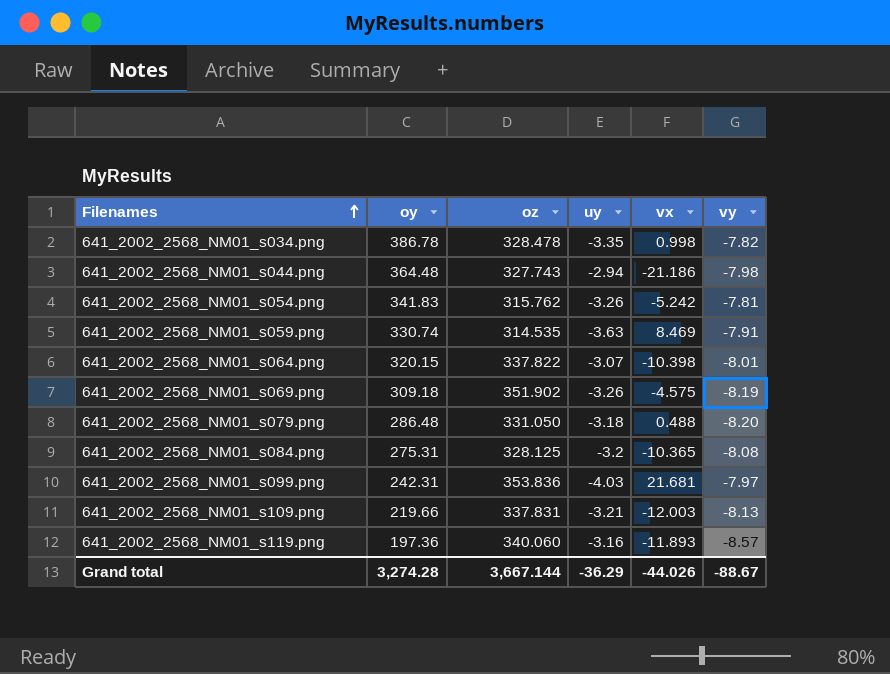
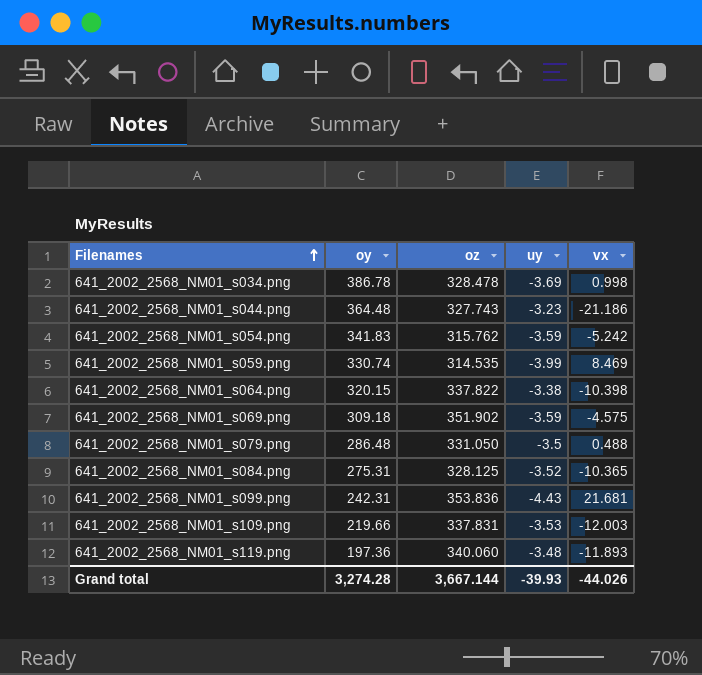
column vy | position: 6 -> none
641_2002_2568_NM01_s034.png | uy: -3.35 -> -3.69
641_2002_2568_NM01_s044.png | uy: -2.94 -> -3.23
641_2002_2568_NM01_s054.png | uy: -3.26 -> -3.59
641_2002_2568_NM01_s059.png | uy: -3.63 -> -3.99
641_2002_2568_NM01_s064.png | uy: -3.07 -> -3.38
641_2002_2568_NM01_s069.png | uy: -3.26 -> -3.59
641_2002_2568_NM01_s079.png | uy: -3.18 -> -3.5
641_2002_2568_NM01_s084.png | uy: -3.2 -> -3.52
641_2002_2568_NM01_s099.png | uy: -4.03 -> -4.43
641_2002_2568_NM01_s109.png | uy: -3.21 -> -3.53
641_2002_2568_NM01_s119.png | uy: -3.16 -> -3.48
Grand total | uy: -36.29 -> -39.93

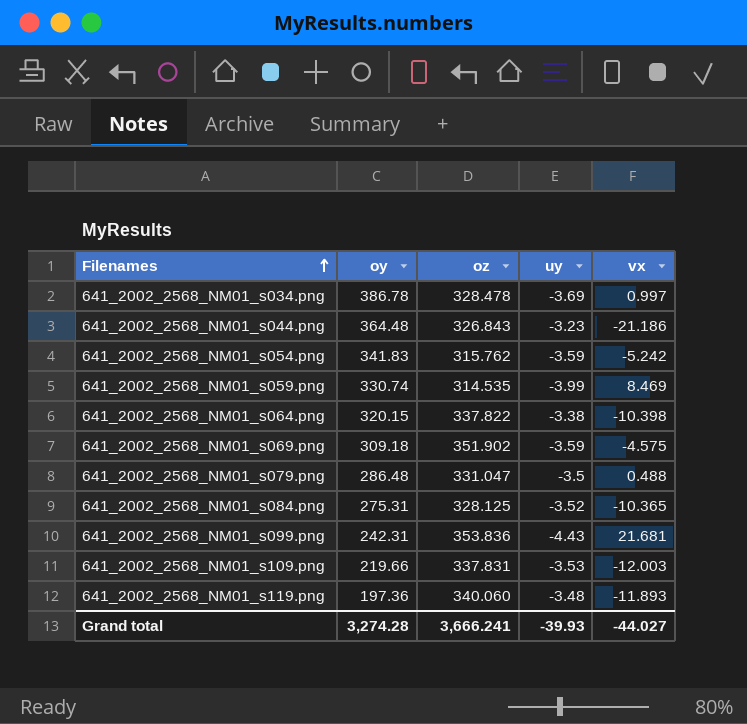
641_2002_2568_NM01_s034.png | vx: 0.998 -> 0.997
641_2002_2568_NM01_s044.png | oz: 327.743 -> 326.843
641_2002_2568_NM01_s079.png | oz: 331.050 -> 331.047
Grand total | oz: 3,667.144 -> 3,666.241
Grand total | vx: -44.026 -> -44.027

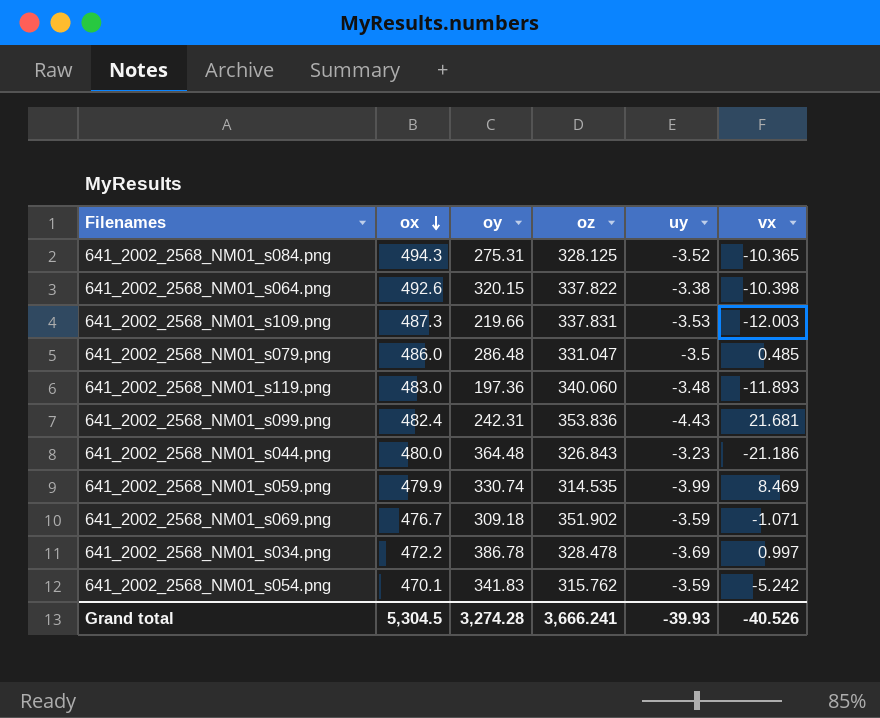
row order: Filenames ascending -> ox descending
column ox | position: none -> 2
641_2002_2568_NM01_s079.png | vx: 0.488 -> 0.485
641_2002_2568_NM01_s069.png | vx: -4.575 -> -1.071
Grand total | vx: -44.027 -> -40.526

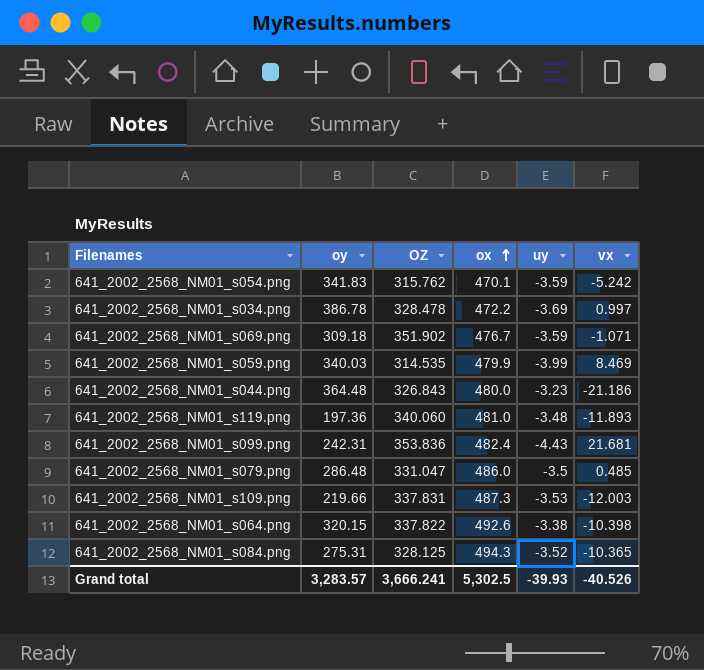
row order: ox descending -> ox ascending
column name: oz -> OZ
column ox | position: 2 -> 4
641_2002_2568_NM01_s059.png | oy: 330.74 -> 340.03
641_2002_2568_NM01_s119.png | ox: 483.0 -> 481.0
Grand total | oy: 3,274.28 -> 3,283.57
Grand total | ox: 5,304.5 -> 5,302.5

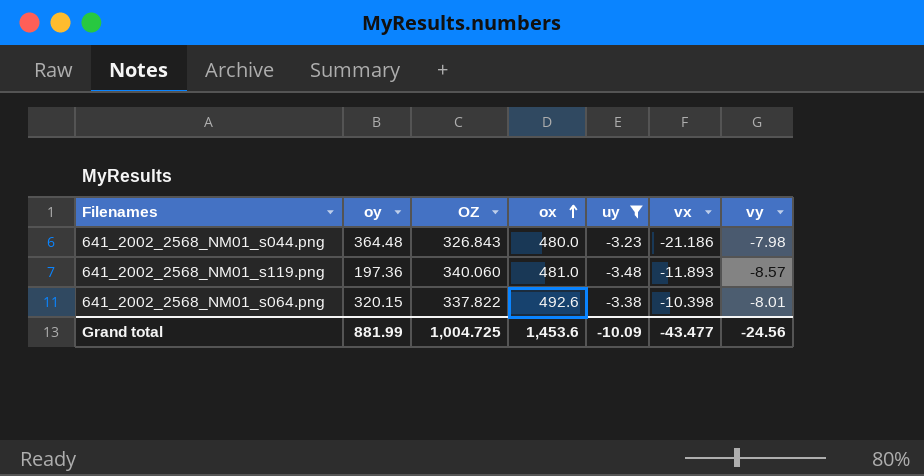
filter: none -> uy >= -3.48
column vy | position: none -> 7
Grand total | oy: 3,283.57 -> 881.99
Grand total | OZ: 3,666.241 -> 1,004.725
Grand total | ox: 5,302.5 -> 1,453.6
Grand total | uy: -39.93 -> -10.09
Grand total | vx: -40.526 -> -43.477

